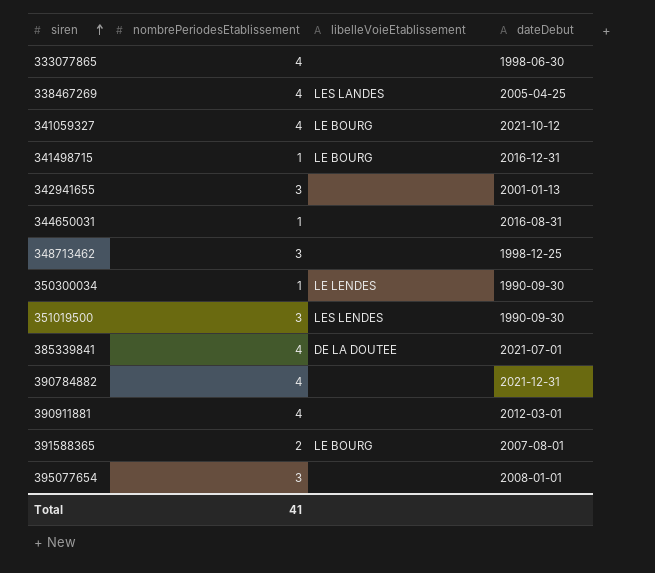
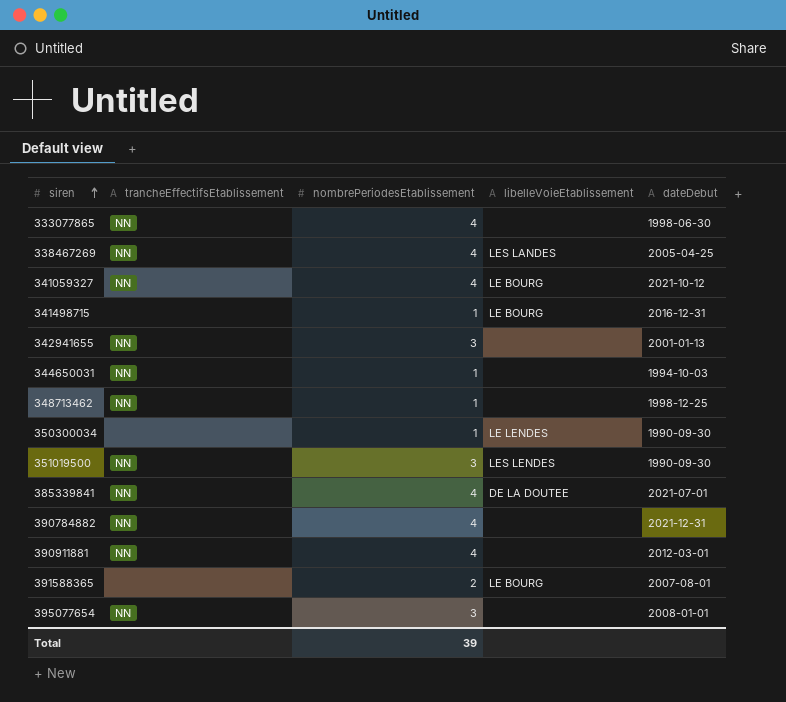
column trancheEffectifsEtablissement | position: none -> 2
344650031 | dateDebut: 2016-08-31 -> 1994-10-03
348713462 | nombrePeriodesEtablissement: 3 -> 1
Total | nombrePeriodesEtablissement: 41 -> 39

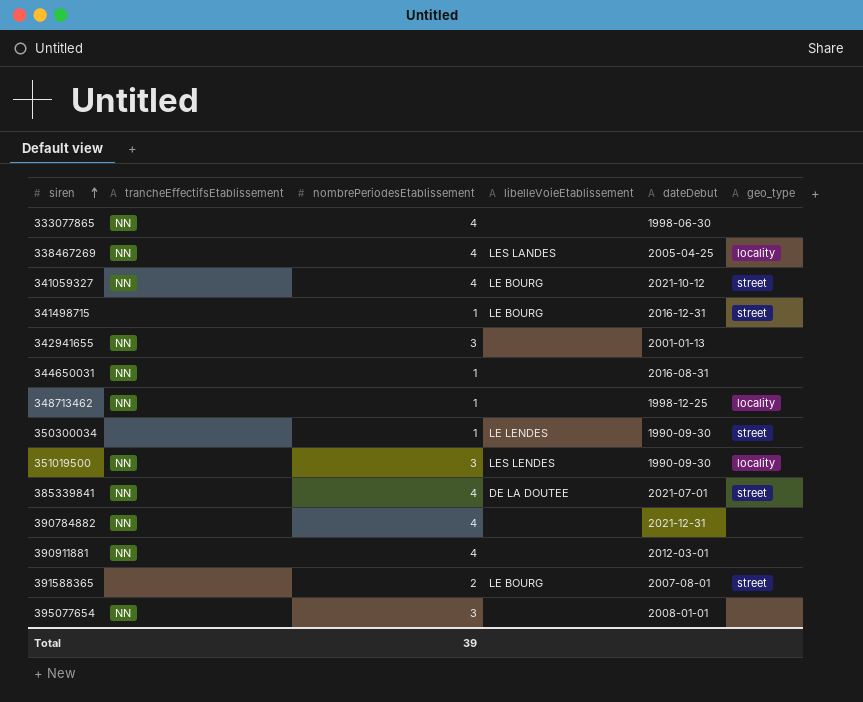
column geo_type | position: none -> 6
344650031 | dateDebut: 1994-10-03 -> 2016-08-31

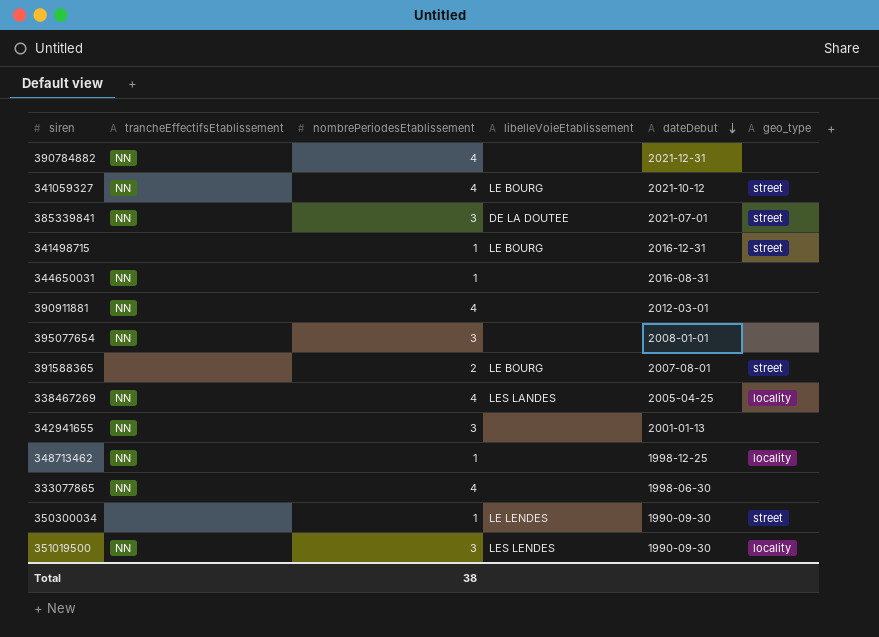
row order: siren ascending -> dateDebut descending
385339841 | nombrePeriodesEtablissement: 4 -> 3
Total | nombrePeriodesEtablissement: 39 -> 38

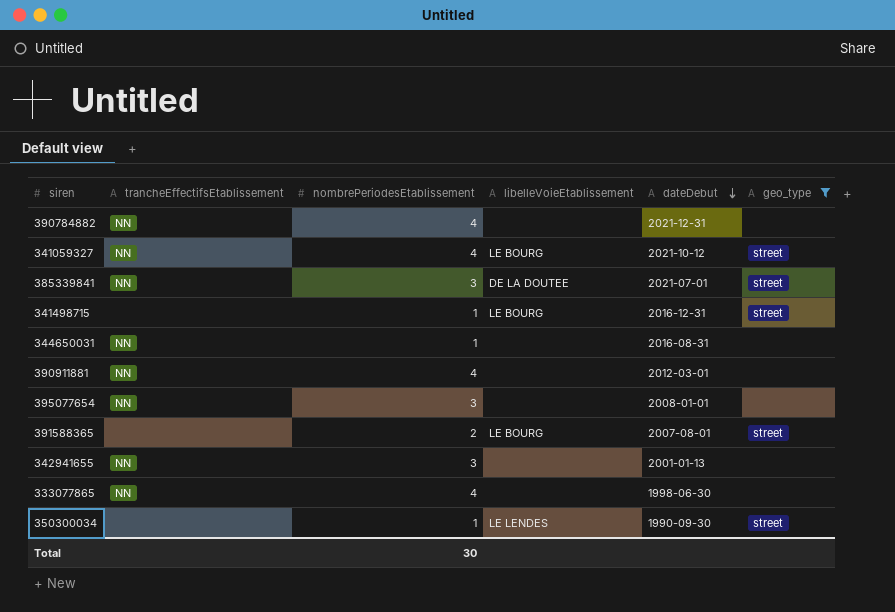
filter: none -> geo_type != locality
Total | nombrePeriodesEtablissement: 38 -> 30

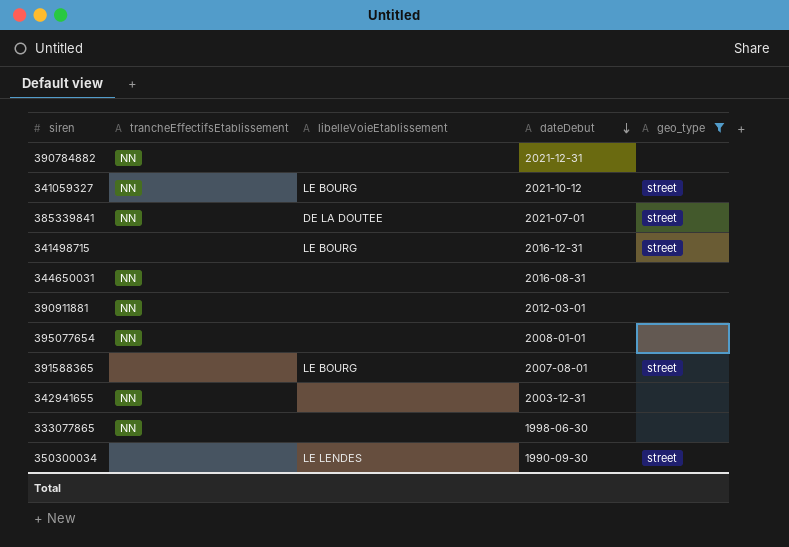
column nombrePeriodesEtablissement | position: 3 -> none
342941655 | dateDebut: 2001-01-13 -> 2003-12-31

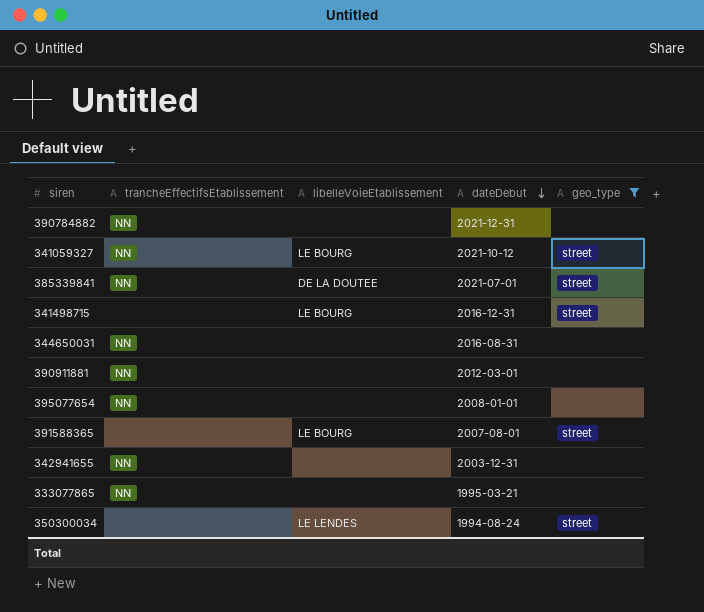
333077865 | dateDebut: 1998-06-30 -> 1995-03-21
350300034 | dateDebut: 1990-09-30 -> 1994-08-24

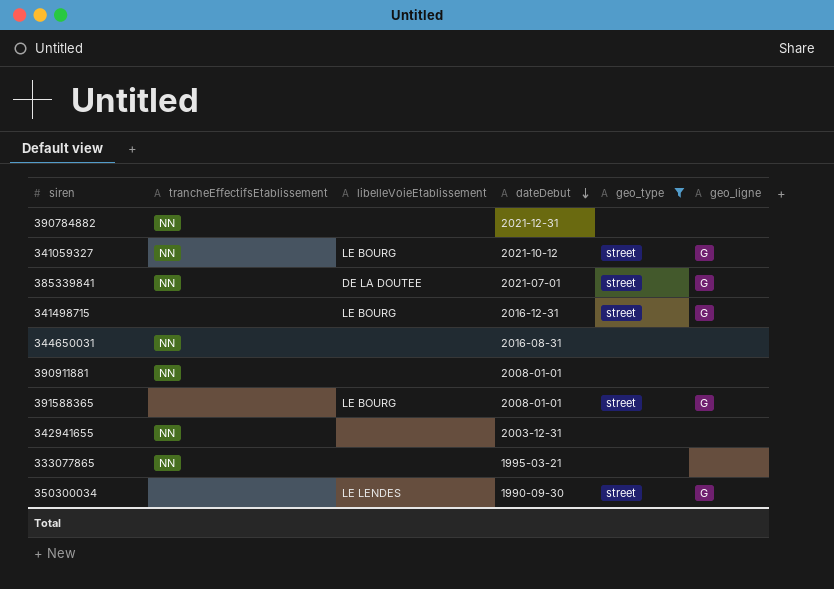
column geo_ligne | position: none -> 6
row 395077654: NN | none | 2008-01-01 | none -> none
390911881 | dateDebut: 2012-03-01 -> 2008-01-01
391588365 | dateDebut: 2007-08-01 -> 2008-01-01
350300034 | dateDebut: 1994-08-24 -> 1990-09-30

